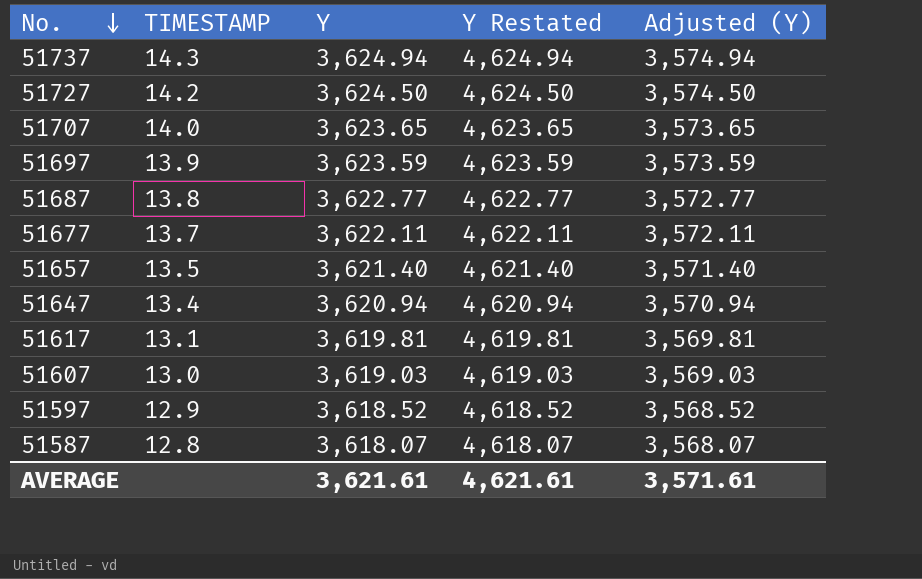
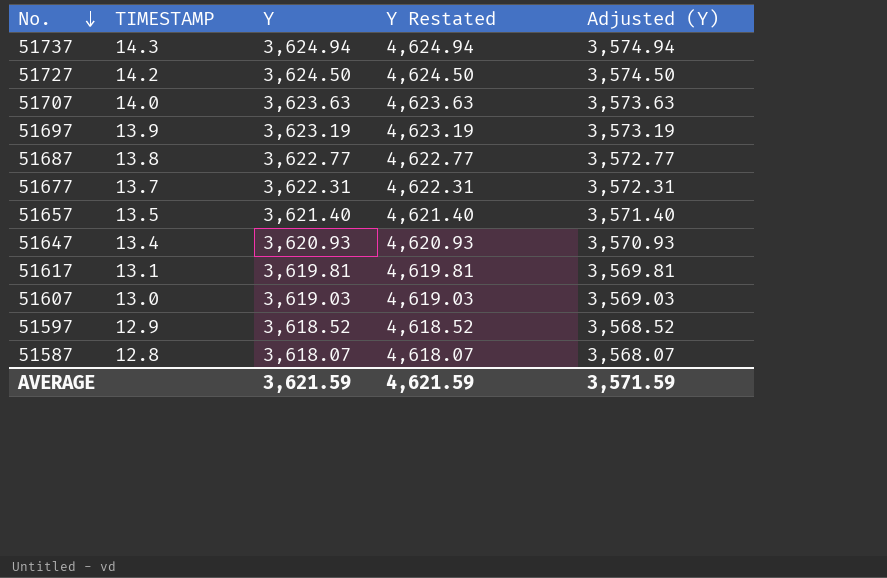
51707 | Y: 3,623.65 -> 3,623.63
51707 | Y Restated: 4,623.65 -> 4,623.63
51707 | Adjusted (Y): 3,573.65 -> 3,573.63
51697 | Y: 3,623.59 -> 3,623.19
51697 | Y Restated: 4,623.59 -> 4,623.19
51697 | Adjusted (Y): 3,573.59 -> 3,573.19
51677 | Y: 3,622.11 -> 3,622.31
51677 | Y Restated: 4,622.11 -> 4,622.31
51677 | Adjusted (Y): 3,572.11 -> 3,572.31
51647 | Y: 3,620.94 -> 3,620.93
51647 | Y Restated: 4,620.94 -> 4,620.93
51647 | Adjusted (Y): 3,570.94 -> 3,570.93
AVERAGE | Y: 3,621.61 -> 3,621.59
AVERAGE | Y Restated: 4,621.61 -> 4,621.59
AVERAGE | Adjusted (Y): 3,571.61 -> 3,571.59

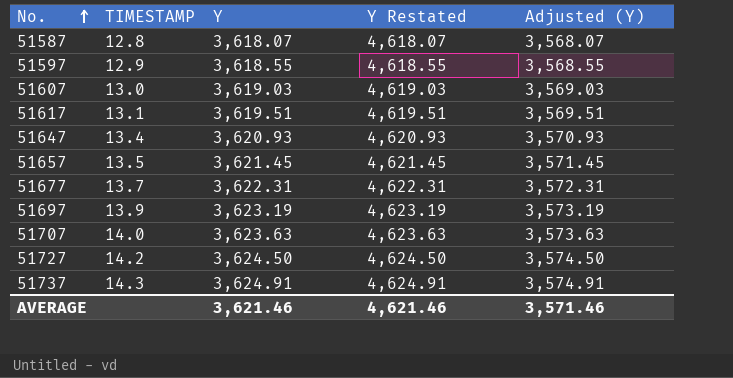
row order: No. descending -> No. ascending
row 51687: 13.8 | 3,622.77 | 4,622.77 | 3,572.77 -> none
51597 | Y: 3,618.52 -> 3,618.55
51597 | Y Restated: 4,618.52 -> 4,618.55
51597 | Adjusted (Y): 3,568.52 -> 3,568.55
51617 | Y: 3,619.81 -> 3,619.51
51617 | Y Restated: 4,619.81 -> 4,619.51
51617 | Adjusted (Y): 3,569.81 -> 3,569.51
51657 | Y: 3,621.40 -> 3,621.45
51657 | Y Restated: 4,621.40 -> 4,621.45
51657 | Adjusted (Y): 3,571.40 -> 3,571.45
51737 | Y: 3,624.94 -> 3,624.91
51737 | Y Restated: 4,624.94 -> 4,624.91
51737 | Adjusted (Y): 3,574.94 -> 3,574.91
AVERAGE | Y: 3,621.59 -> 3,621.46
AVERAGE | Y Restated: 4,621.59 -> 4,621.46
AVERAGE | Adjusted (Y): 3,571.59 -> 3,571.46

